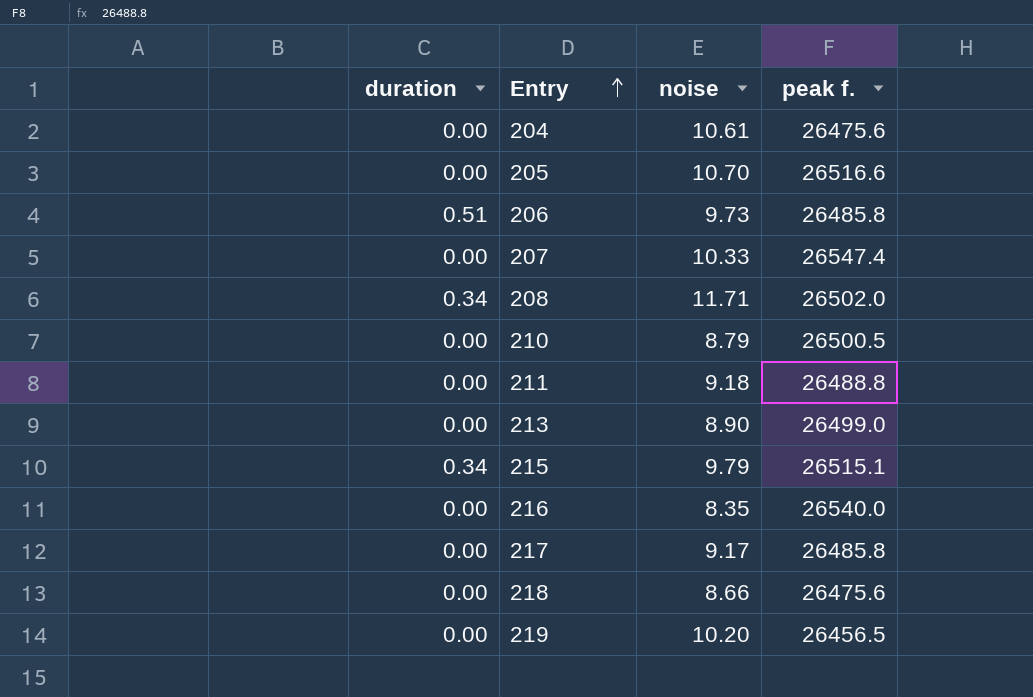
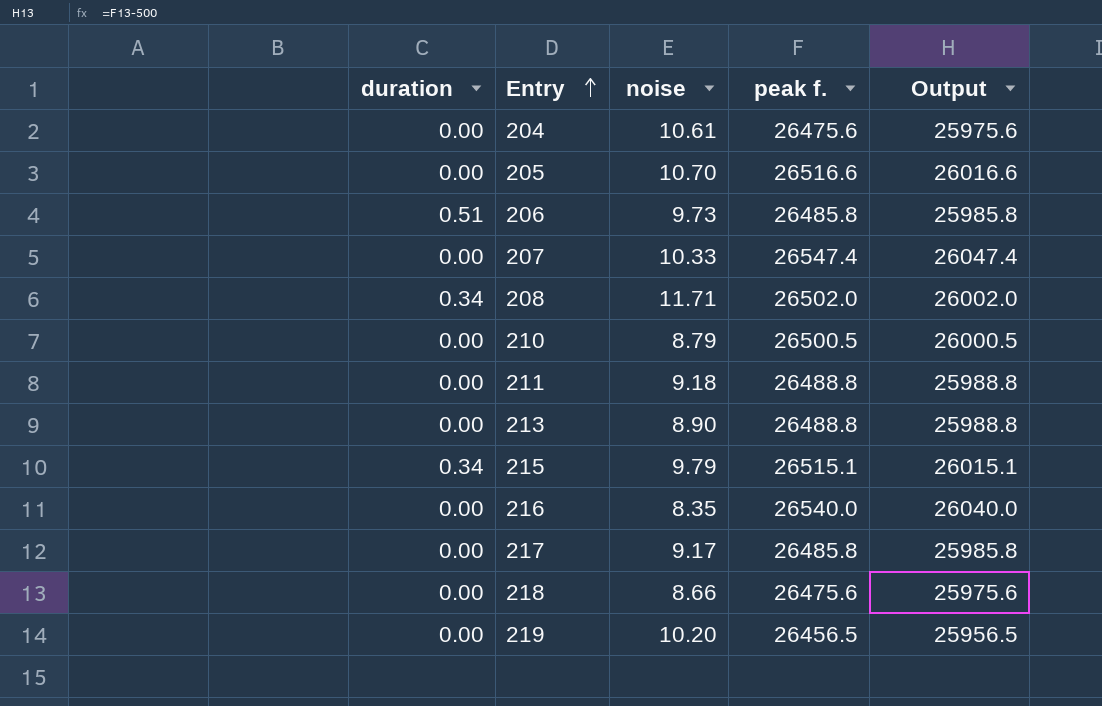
column Output | formula: none -> [peak f.] - 500
213 | peak f.: 26499.0 -> 26488.8

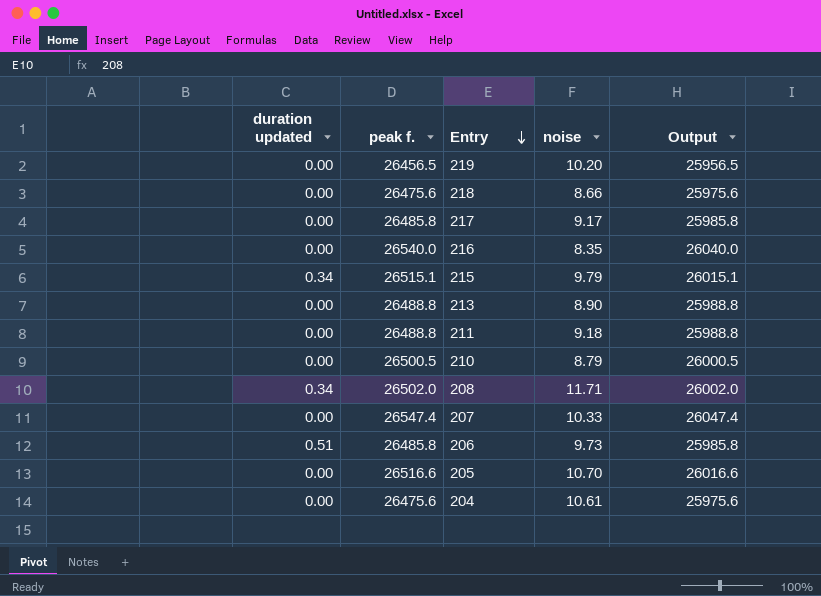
row order: Entry ascending -> Entry descending
column name: duration -> duration updated
column peak f. | position: 4 -> 2

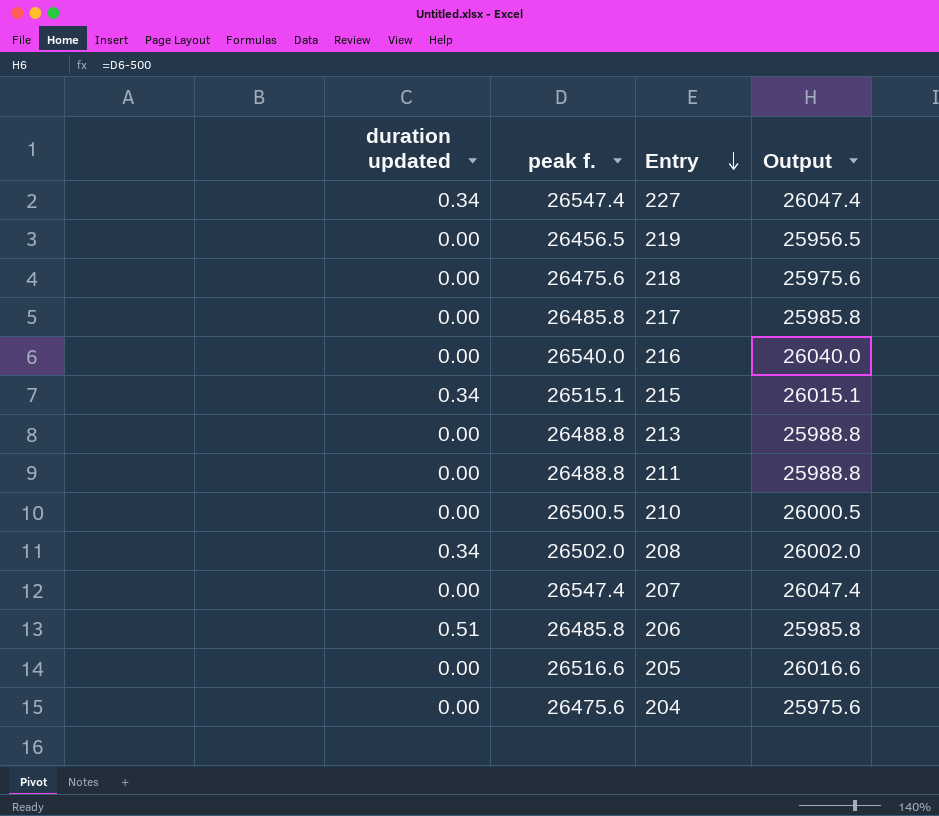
column noise | position: 4 -> none
row 227: none -> 0.34 | 26547.4 | 26047.4

